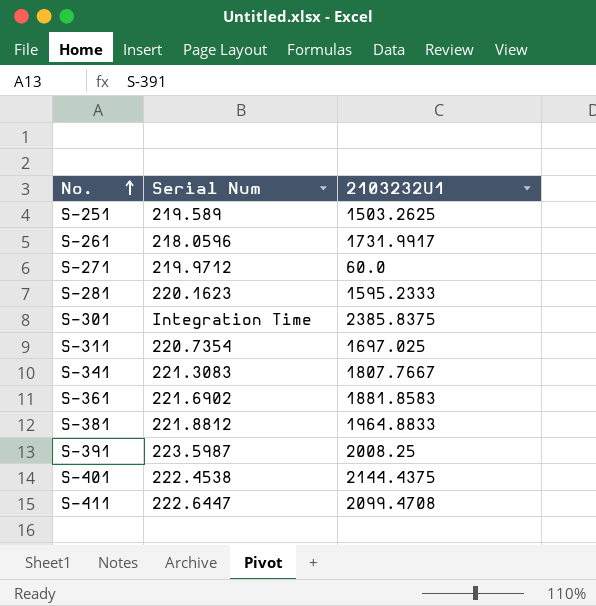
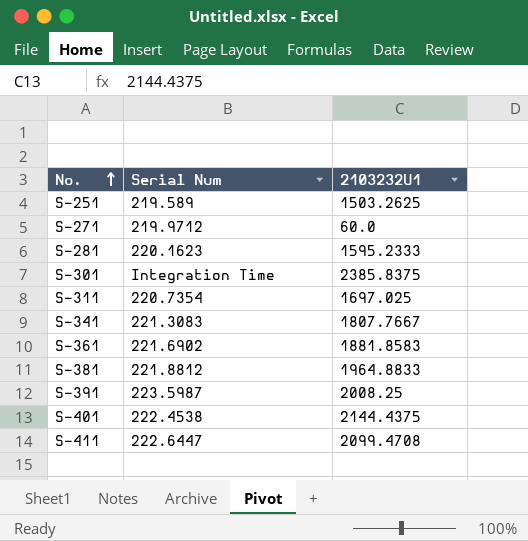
row S-261: 218.0596 | 1731.9917 -> none

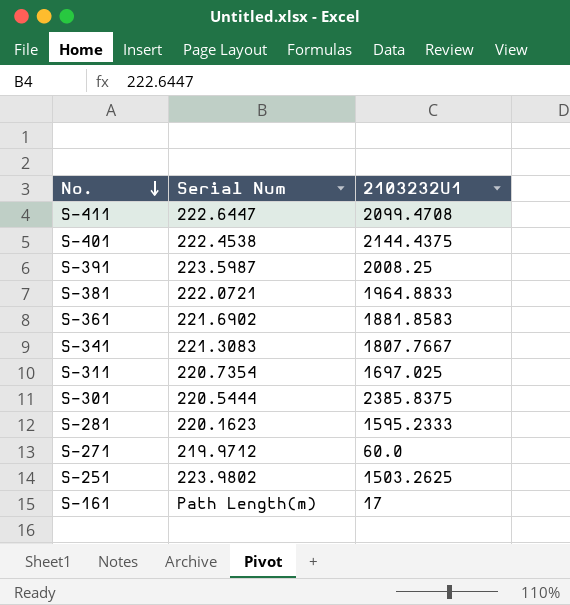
row order: No. ascending -> No. descending
S-381 | Serial Num: 221.8812 -> 222.0721
S-301 | Serial Num: Integration Time -> 220.5444
S-251 | Serial Num: 219.589 -> 223.9802
row S-161: none -> Path Length(m) | 17

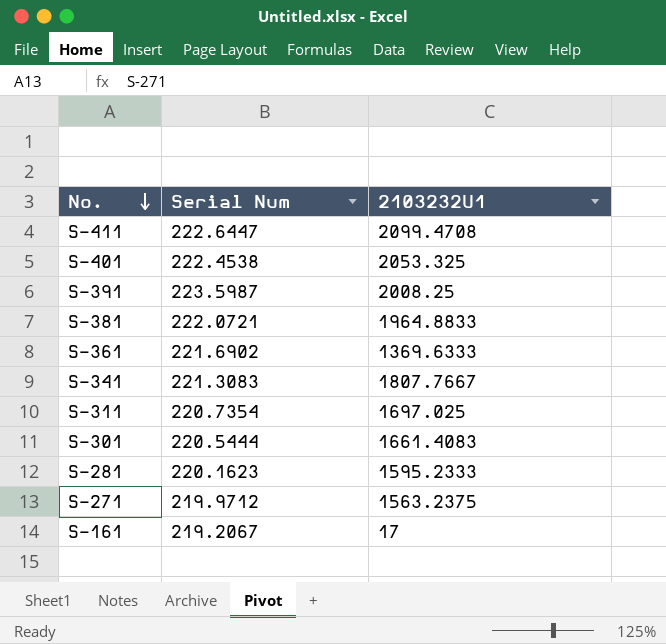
row S-251: 223.9802 | 1503.2625 -> none
S-401 | 2103232U1: 2144.4375 -> 2053.325
S-361 | 2103232U1: 1881.8583 -> 1369.6333
S-301 | 2103232U1: 2385.8375 -> 1661.4083
S-271 | 2103232U1: 60.0 -> 1563.2375
S-161 | Serial Num: Path Length(m) -> 219.2067

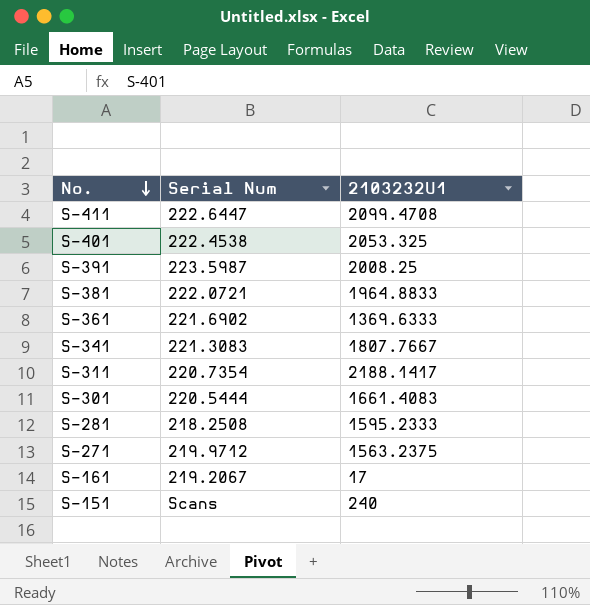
S-311 | 2103232U1: 1697.025 -> 2188.1417
S-281 | Serial Num: 220.1623 -> 218.2508
row S-151: none -> Scans | 240

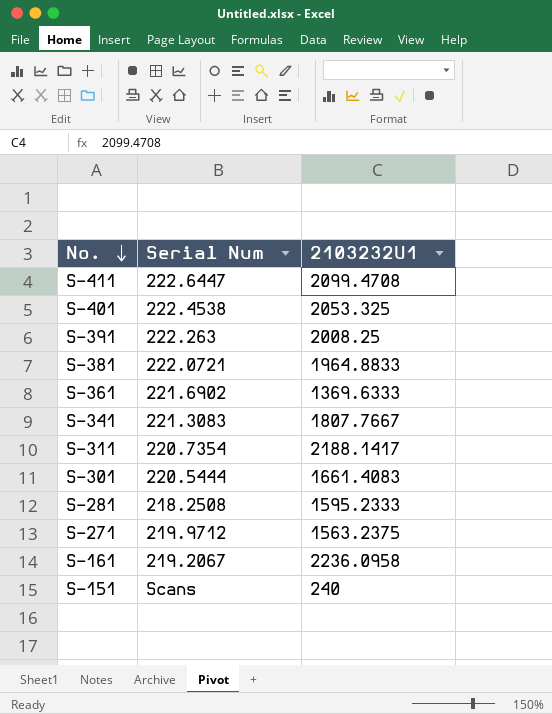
S-391 | Serial Num: 223.5987 -> 222.263
S-161 | 2103232U1: 17 -> 2236.0958

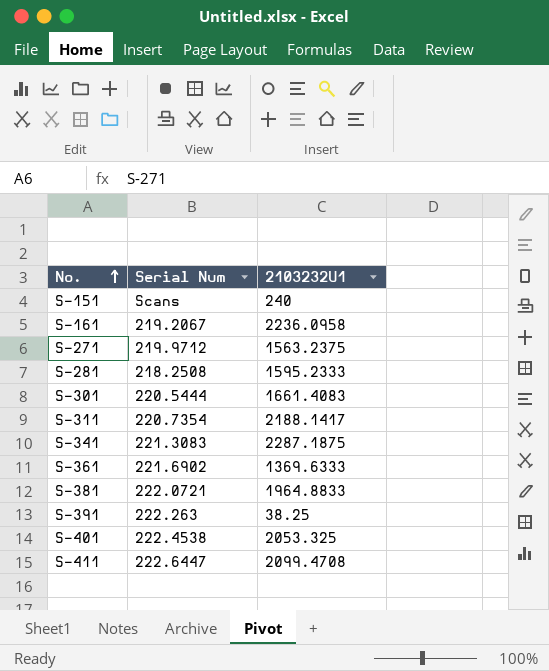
row order: No. descending -> No. ascending
S-341 | 2103232U1: 1807.7667 -> 2287.1875
S-391 | 2103232U1: 2008.25 -> 38.25

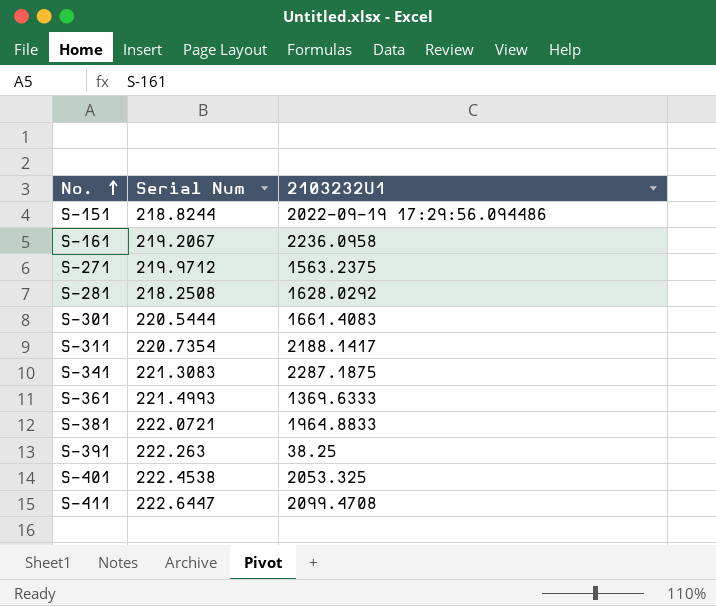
S-151 | Serial Num: Scans -> 218.8244
S-151 | 2103232U1: 240 -> 2022-09-19 17:29:56.094486
S-281 | 2103232U1: 1595.2333 -> 1628.0292
S-361 | Serial Num: 221.6902 -> 221.4993

